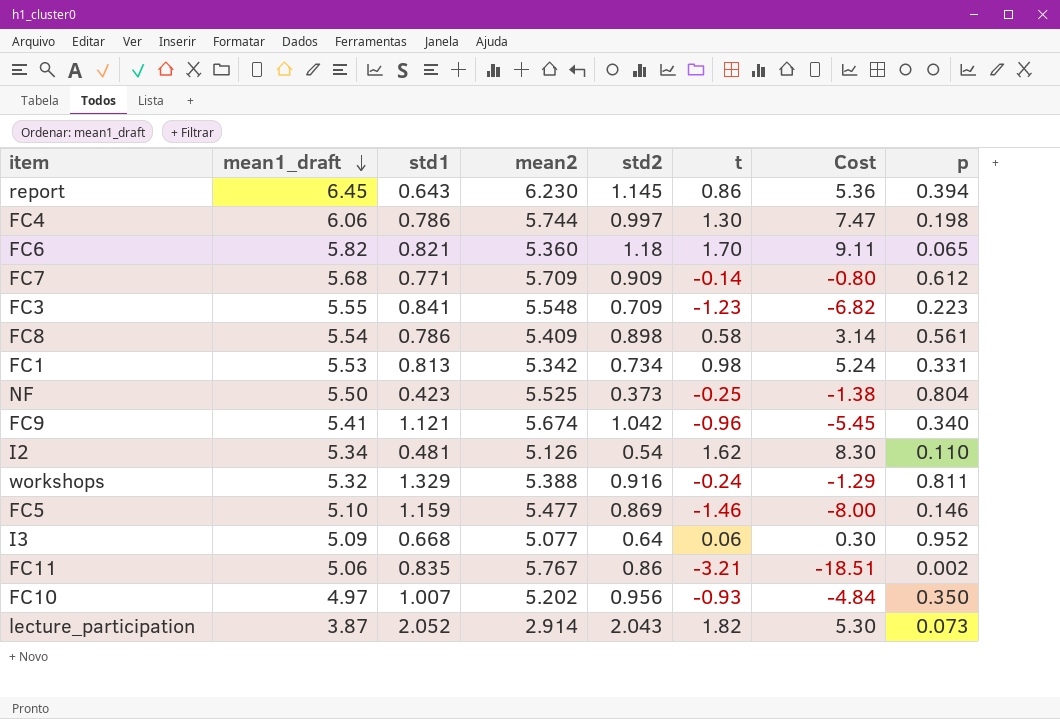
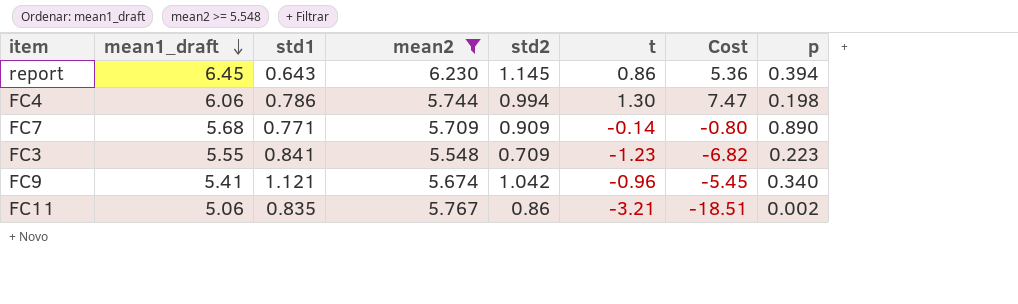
filter: none -> mean2 >= 5.548
FC4 | std2: 0.997 -> 0.994
FC7 | p: 0.612 -> 0.890

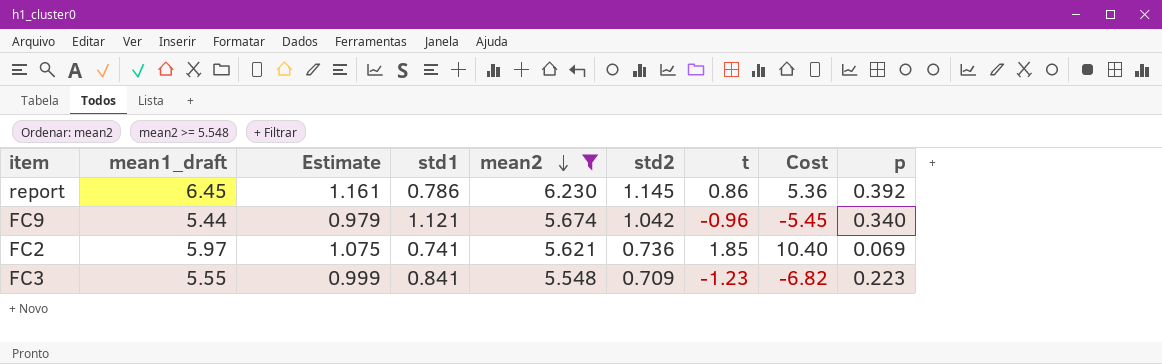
row order: mean1_draft descending -> mean2 descending
column Estimate | formula: none -> [mean1_draft] * 0.18
row FC4: 6.06 | 0.786 | 5.744 | 0.994 | 1.30 | 7.47 | 0.198 -> none
row FC7: 5.68 | 0.771 | 5.709 | 0.909 | -0.14 | -0.80 | 0.890 -> none
row FC11: 5.06 | 0.835 | 5.767 | 0.86 | -3.21 | -18.51 | 0.002 -> none
report | std1: 0.643 -> 0.786
report | p: 0.394 -> 0.392
FC9 | mean1_draft: 5.41 -> 5.44
row FC2: none -> 5.97 | 1.075 | 0.741 | 5.621 | 0.736 | 1.85 | 10.40 | 0.069

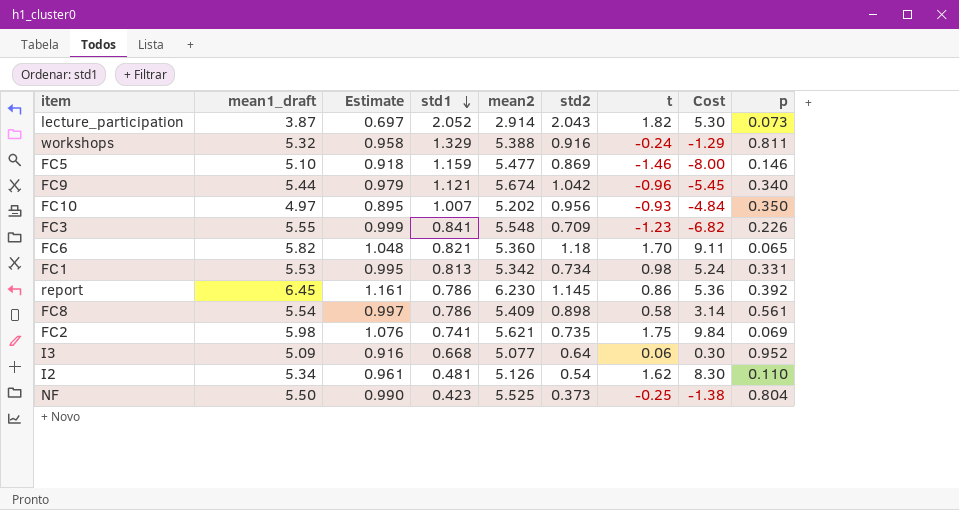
filter: mean2 >= 5.548 -> none
row order: mean2 descending -> std1 descending
FC3 | p: 0.223 -> 0.226
FC2 | mean1_draft: 5.97 -> 5.98
FC2 | Estimate: 1.075 -> 1.076
FC2 | std2: 0.736 -> 0.735
FC2 | t: 1.85 -> 1.75
FC2 | Cost: 10.40 -> 9.84

